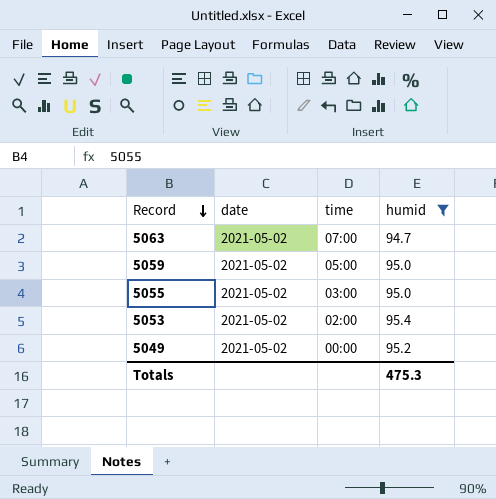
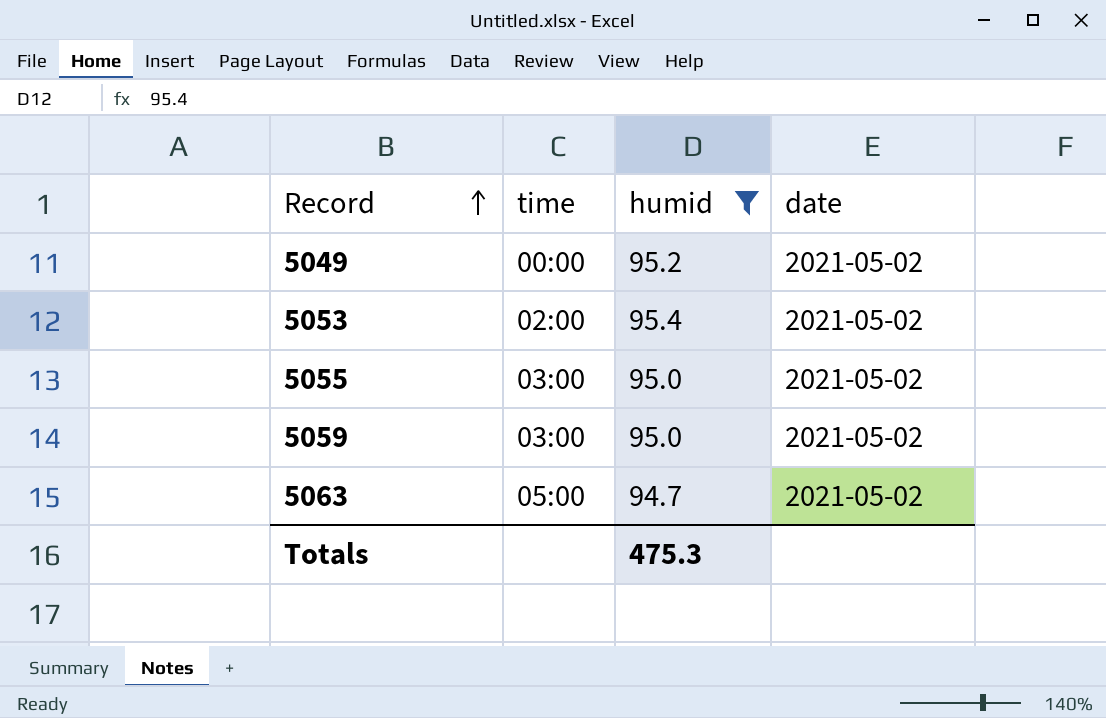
row order: Record descending -> Record ascending
column date | position: 2 -> 4
5059 | time: 05:00 -> 03:00
5063 | time: 07:00 -> 05:00

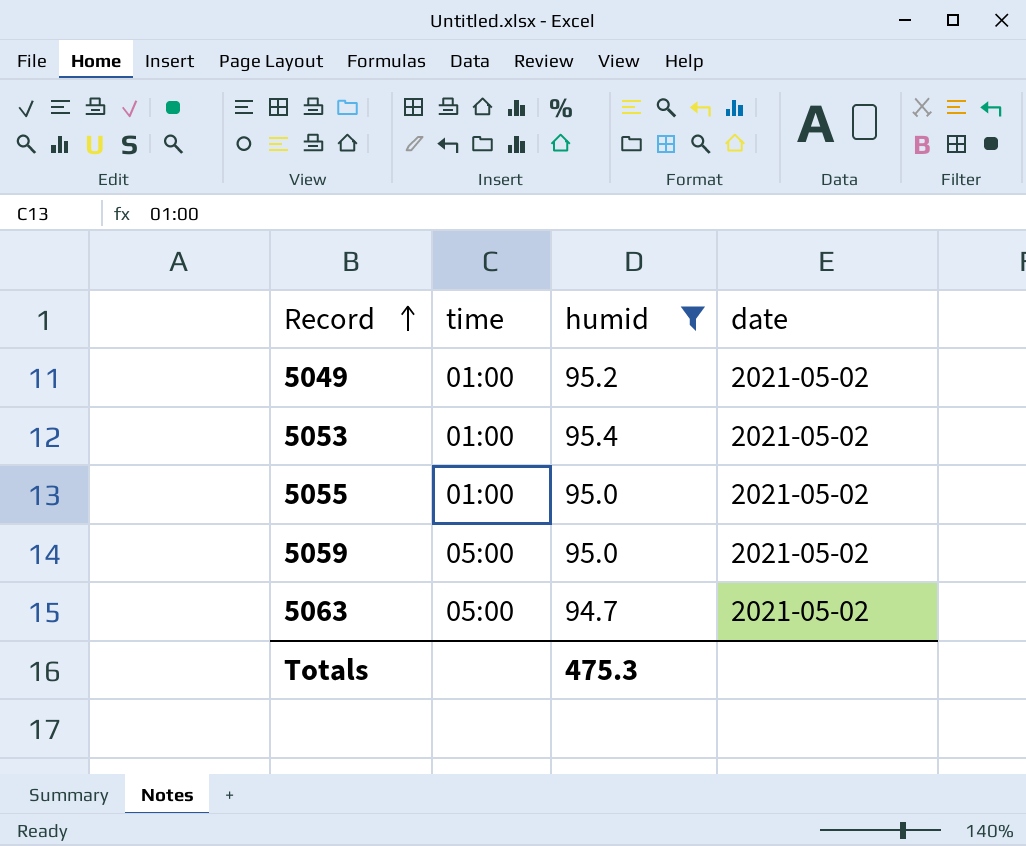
5049 | time: 00:00 -> 01:00
5053 | time: 02:00 -> 01:00
5055 | time: 03:00 -> 01:00
5059 | time: 03:00 -> 05:00

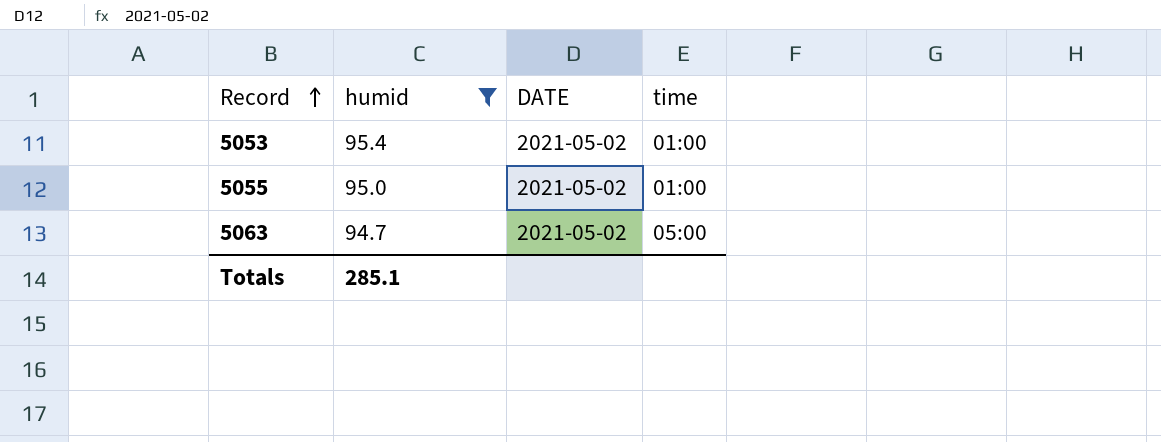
column name: date -> DATE
column time | position: 2 -> 4
row 5049: 01:00 | 95.2 | 2021-05-02 -> none
row 5059: 05:00 | 95.0 | 2021-05-02 -> none
Totals | humid: 475.3 -> 285.1

